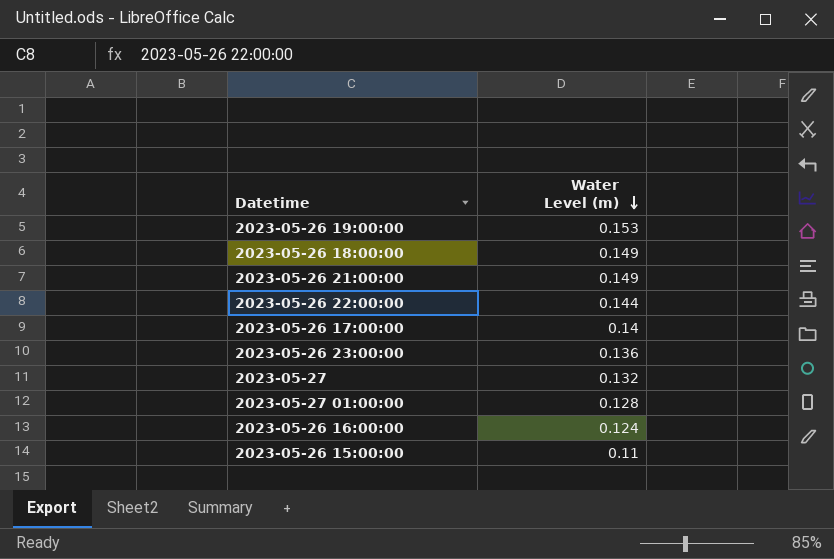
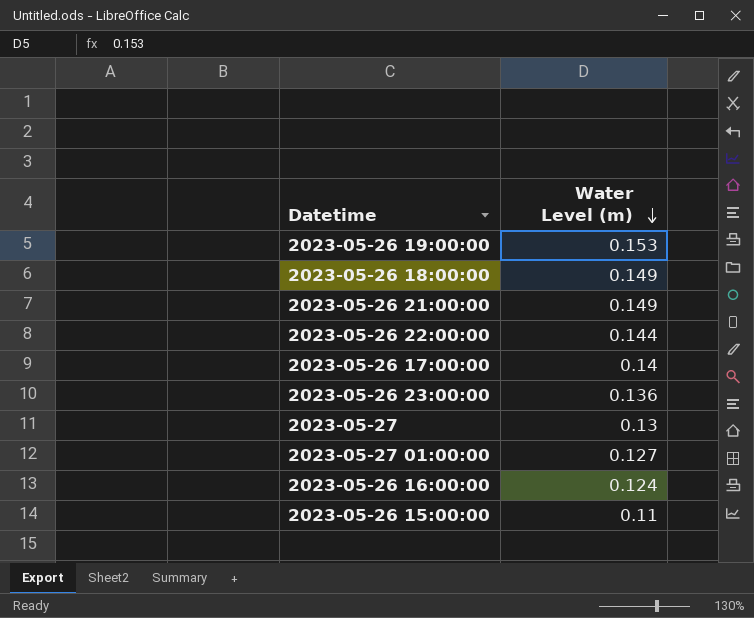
2023-05-27 | Water Level (m): 0.132 -> 0.13
2023-05-27 01:00:00 | Water Level (m): 0.128 -> 0.127

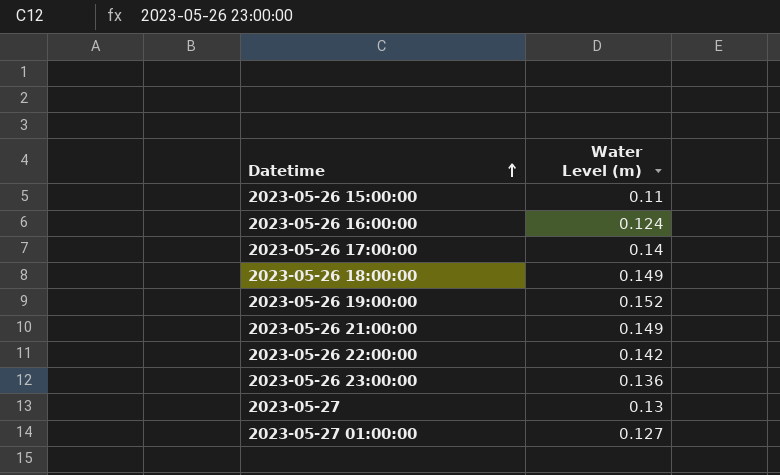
row order: Water Level (m) descending -> Datetime ascending
2023-05-26 19:00:00 | Water Level (m): 0.153 -> 0.152
2023-05-26 22:00:00 | Water Level (m): 0.144 -> 0.142

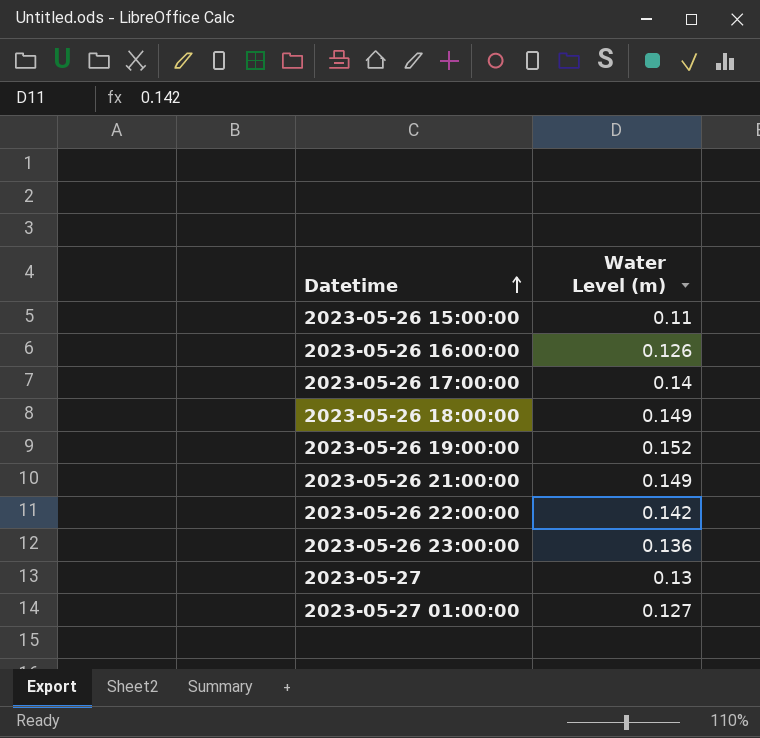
2023-05-26 16:00:00 | Water Level (m): 0.124 -> 0.126

